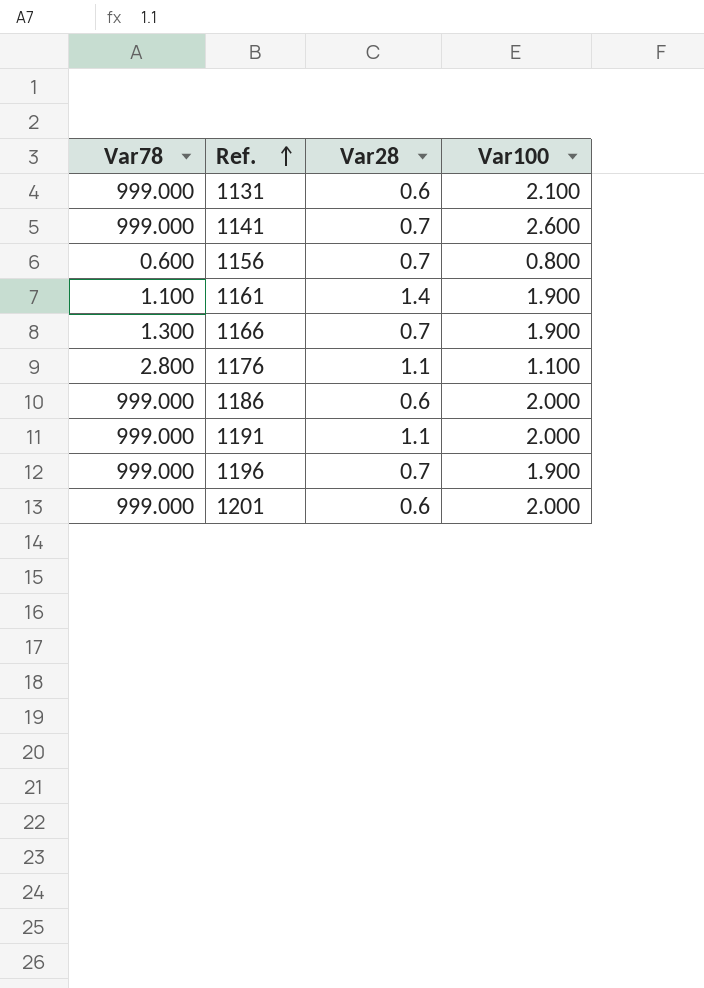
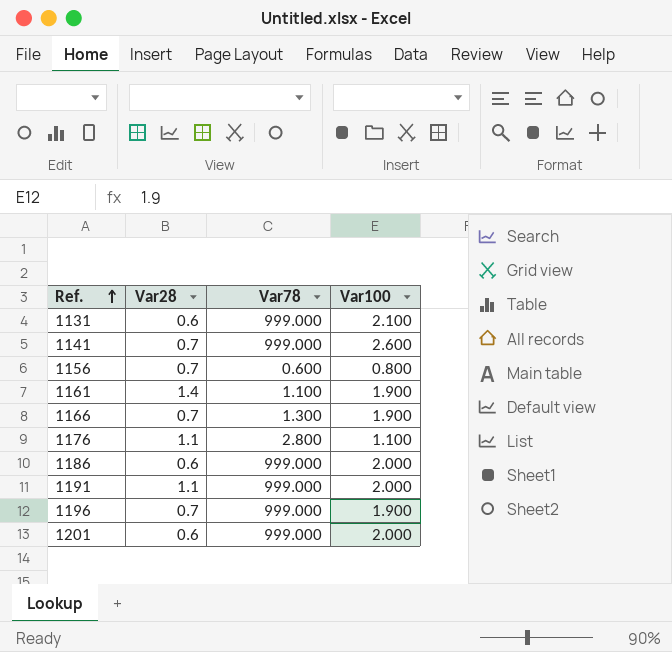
column Var78 | position: 1 -> 3

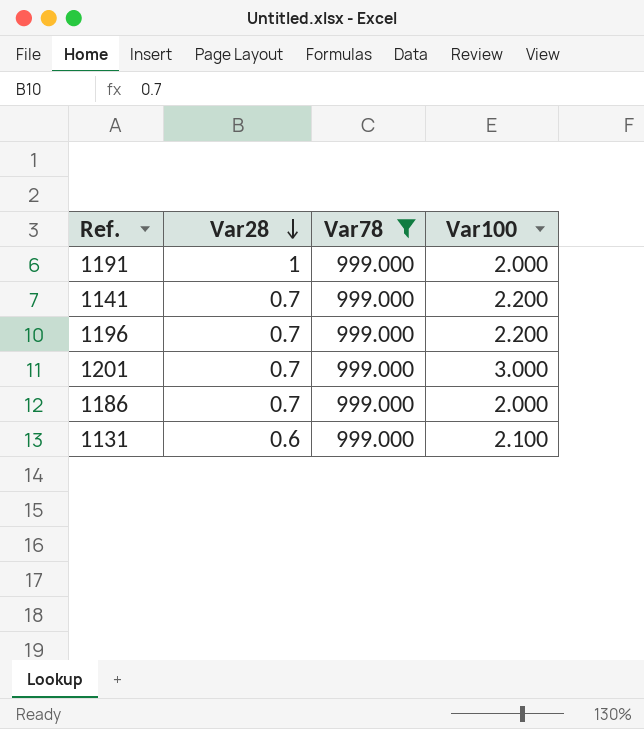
filter: none -> Var78 = 999.000
row order: Ref. ascending -> Var28 descending
1191 | Var28: 1.1 -> 1
1141 | Var100: 2.600 -> 2.200
1196 | Var100: 1.900 -> 2.200
1201 | Var28: 0.6 -> 0.7
1201 | Var100: 2.000 -> 3.000
1186 | Var28: 0.6 -> 0.7

